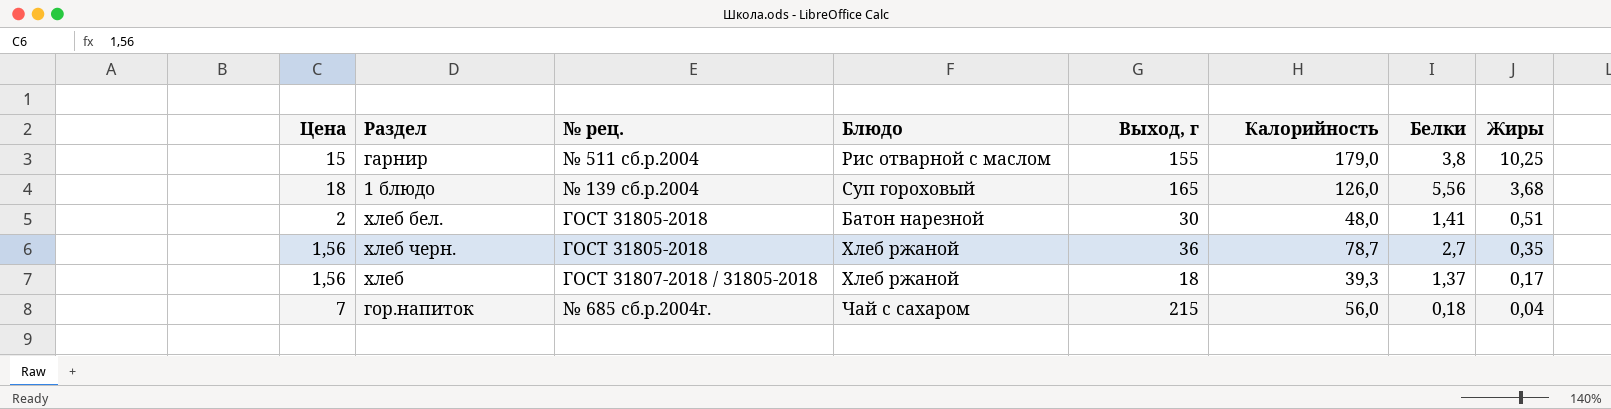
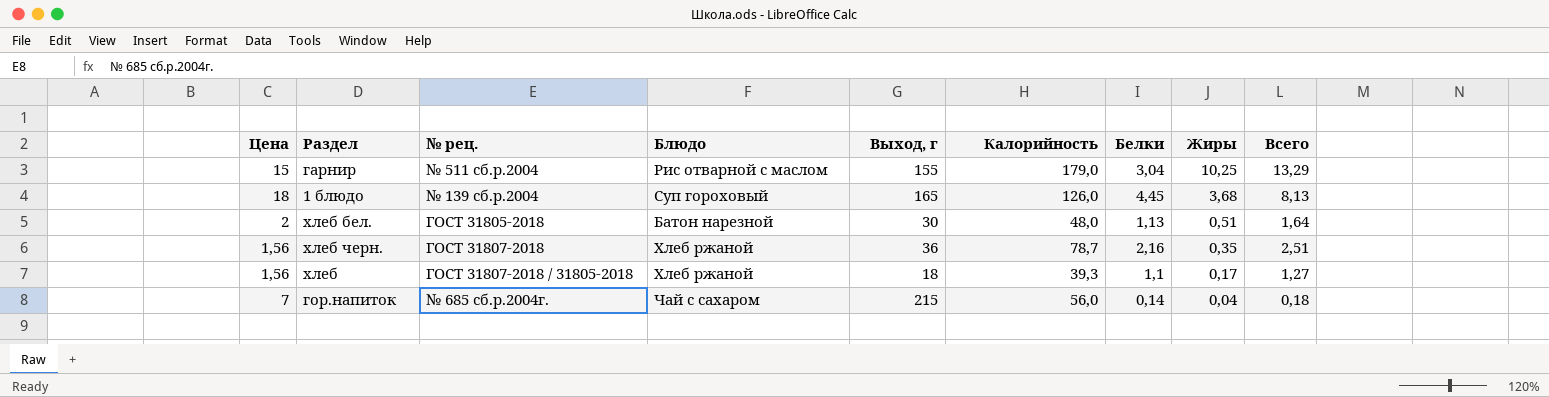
column Всего | formula: none -> [Белки] + [Жиры]
гарнир | Белки: 3,8 -> 3,04
1 блюдо | Белки: 5,56 -> 4,45
хлеб бел. | Белки: 1,41 -> 1,13
хлеб черн. | № рец.: ГОСТ 31805-2018 -> ГОСТ 31807-2018
хлеб черн. | Белки: 2,7 -> 2,16
хлеб | Белки: 1,37 -> 1,1
гор.напиток | Белки: 0,18 -> 0,14

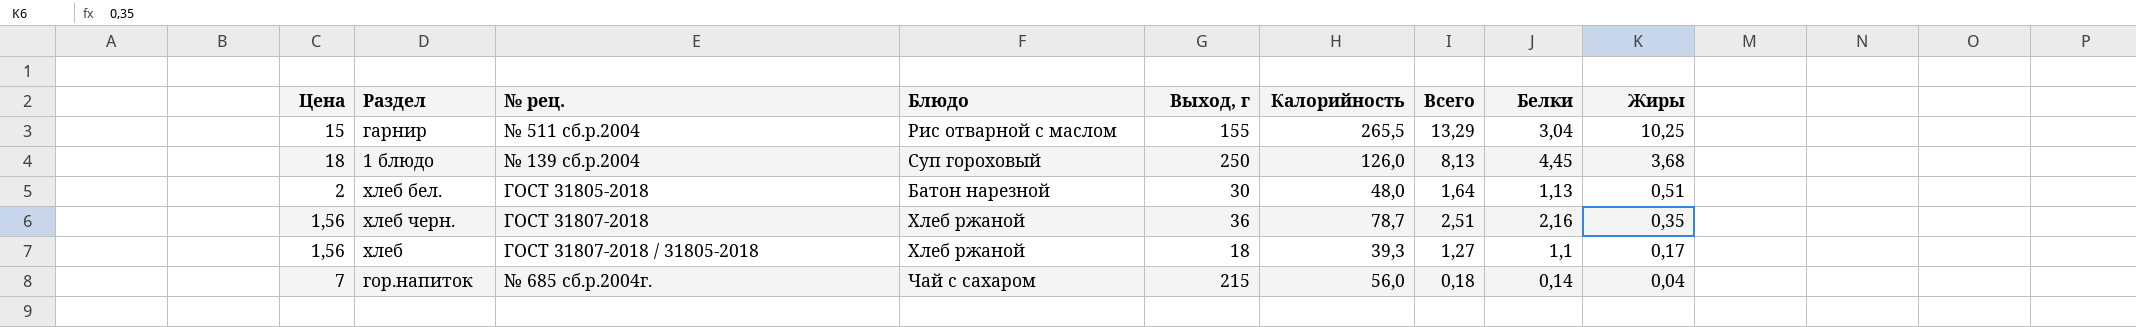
column Всего | position: 9 -> 7
гарнир | Калорийность: 179,0 -> 265,5
1 блюдо | Выход, г: 165 -> 250

